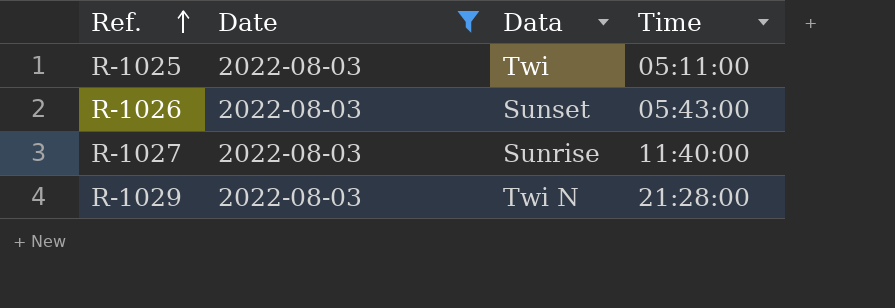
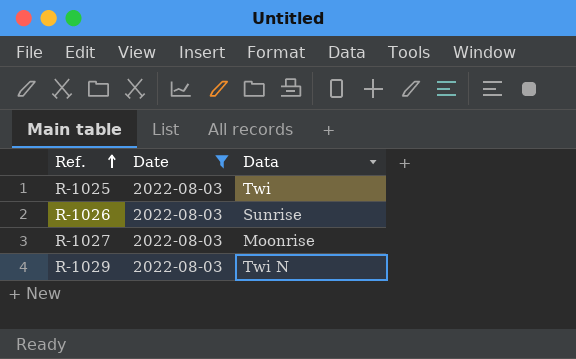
column Time | position: 4 -> none
R-1026 | Data: Sunset -> Sunrise
R-1027 | Data: Sunrise -> Moonrise

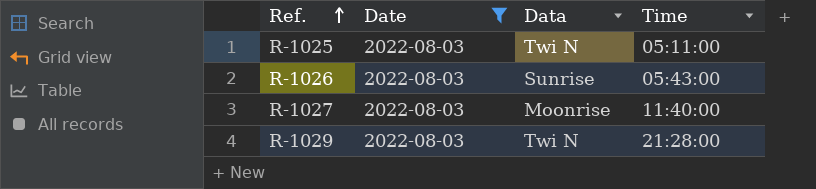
column Time | position: none -> 4
R-1025 | Data: Twi -> Twi N

